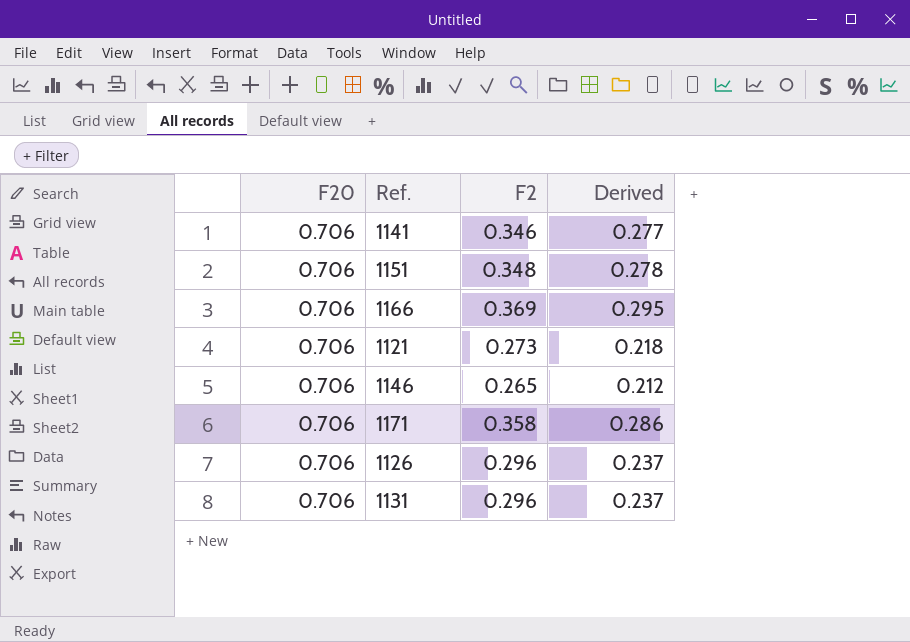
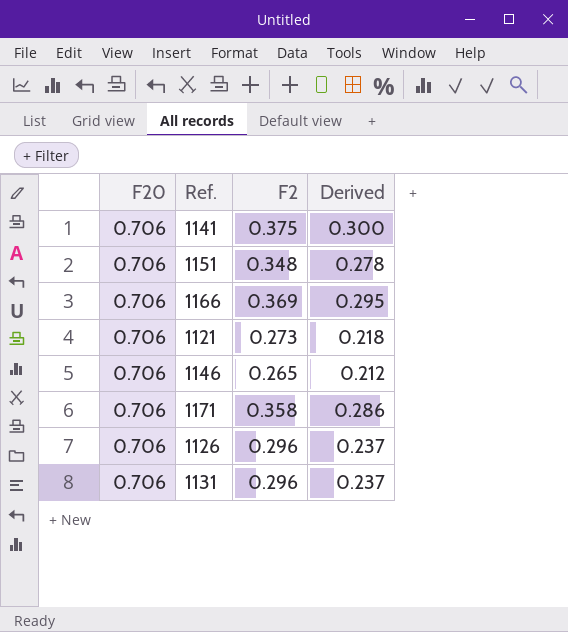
1141 | F2: 0.346 -> 0.375
1141 | Derived: 0.277 -> 0.300

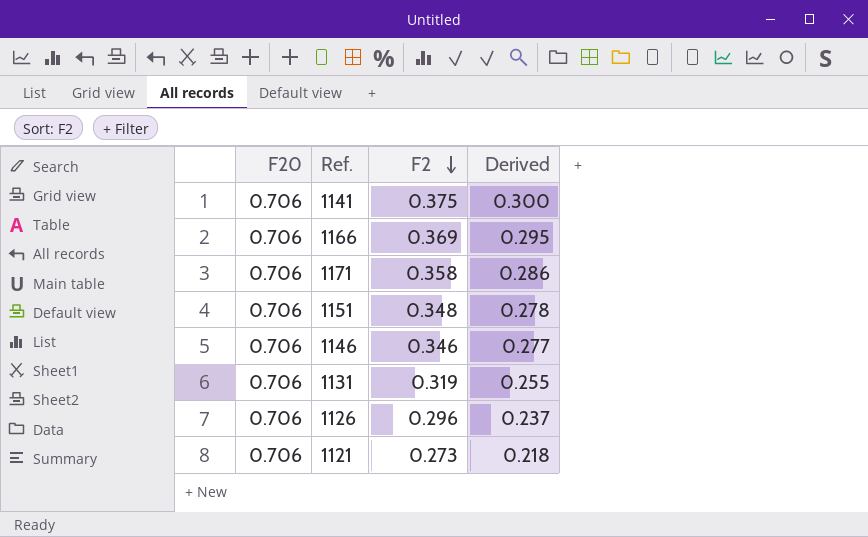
row order: none -> F2 descending
1146 | F2: 0.265 -> 0.346
1146 | Derived: 0.212 -> 0.277
1131 | F2: 0.296 -> 0.319
1131 | Derived: 0.237 -> 0.255

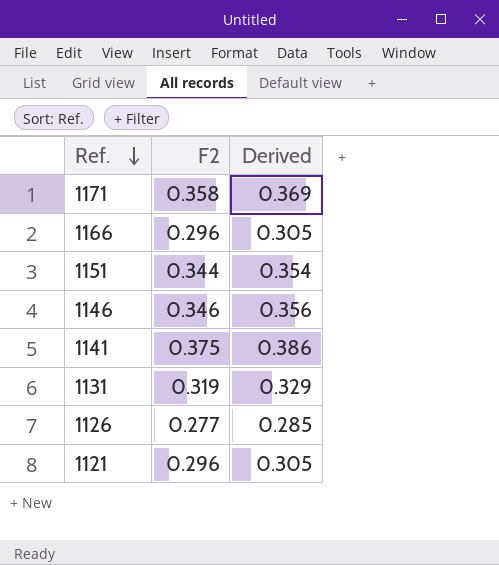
row order: F2 descending -> Ref. descending
column F20 | position: 1 -> none
column Derived | formula: [F2] * 0.8 -> [F2] * 1.03
1166 | F2: 0.369 -> 0.296
1151 | F2: 0.348 -> 0.344
1126 | F2: 0.296 -> 0.277
1121 | F2: 0.273 -> 0.296

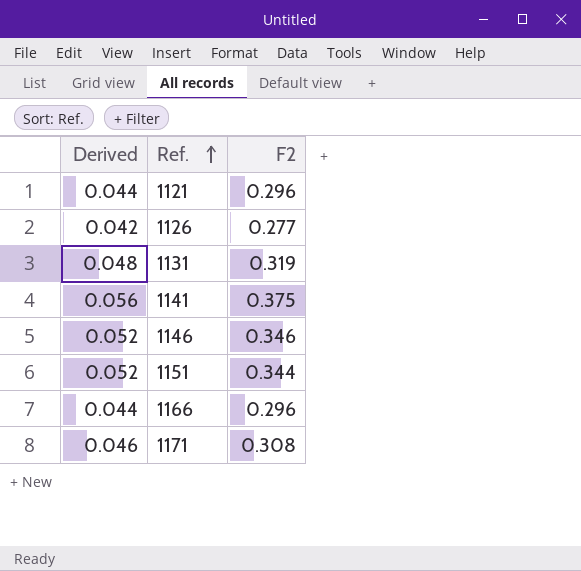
row order: Ref. descending -> Ref. ascending
column Derived | formula: [F2] * 1.03 -> [F2] * 0.15
column Derived | position: 3 -> 1
1171 | F2: 0.358 -> 0.308

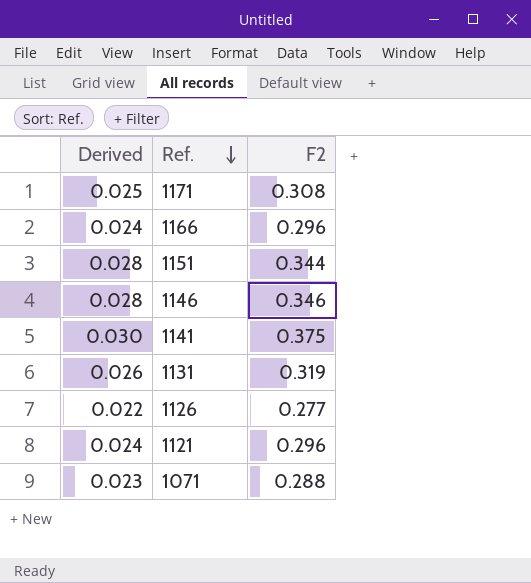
row order: Ref. ascending -> Ref. descending
column Derived | formula: [F2] * 0.15 -> [F2] * 0.08
row 1071: none -> 0.023 | 0.288

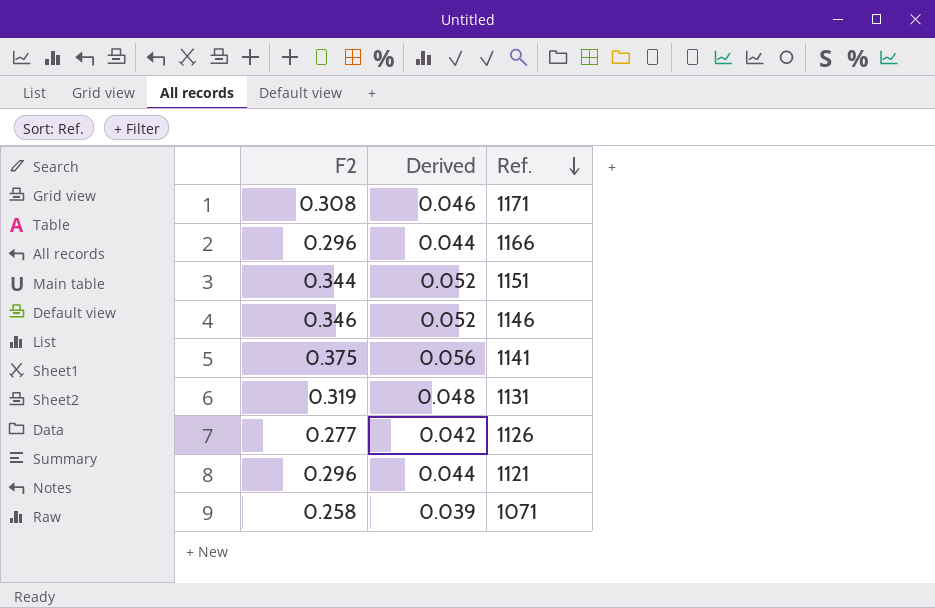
column F2 | position: 3 -> 1
column Derived | formula: [F2] * 0.08 -> [F2] * 0.15
1071 | F2: 0.288 -> 0.258

